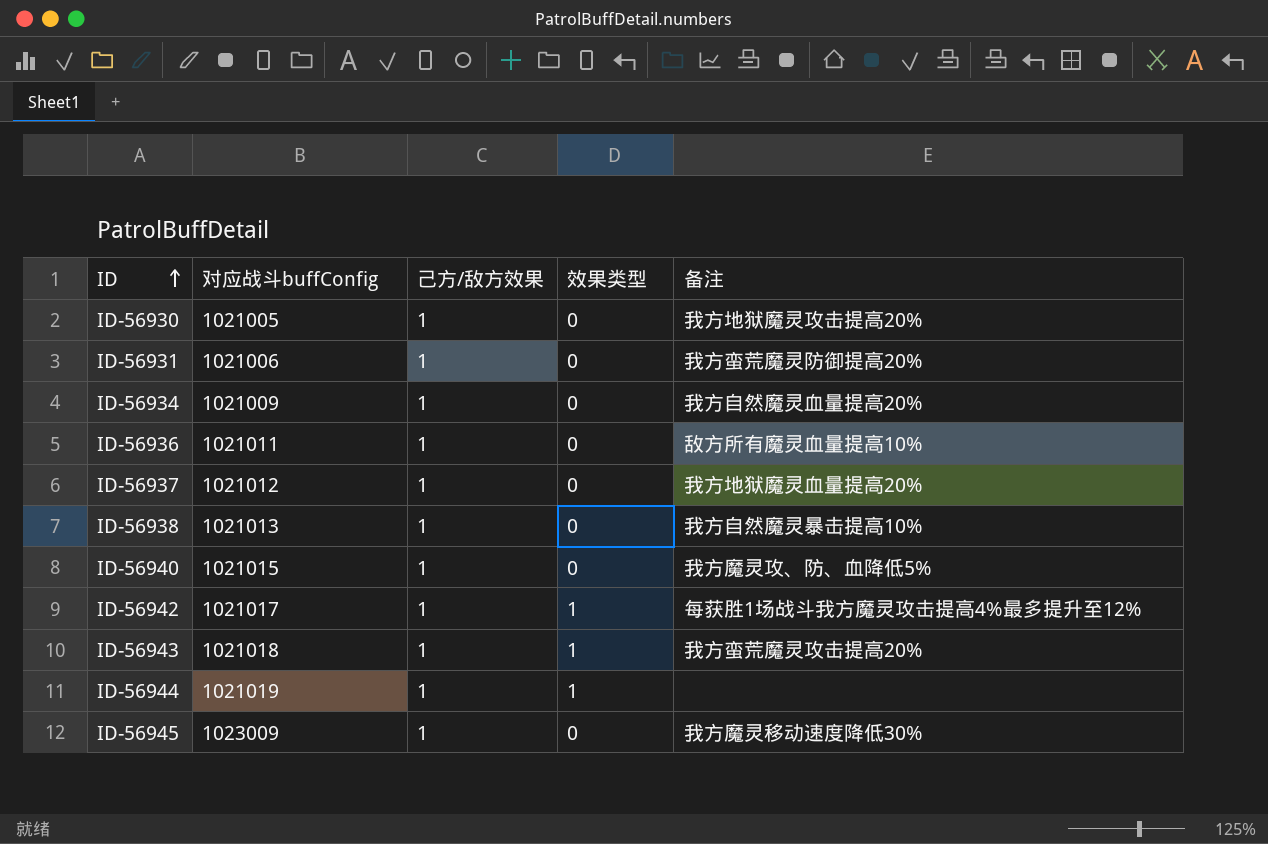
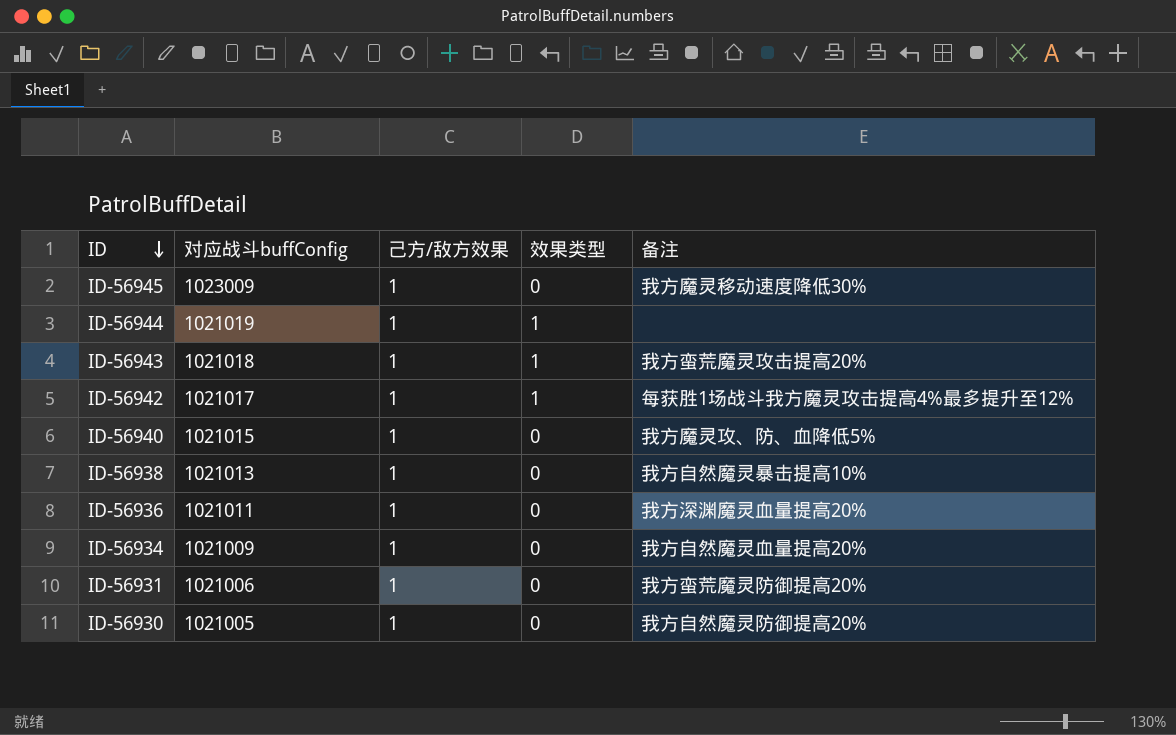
row order: ID ascending -> ID descending
row ID-56937: 1021012 | 1 | 0 | 我方地狱魔灵血量提高20% -> none
ID-56936 | 备注: 敌方所有魔灵血量提高10% -> 我方深渊魔灵血量提高20%
ID-56930 | 备注: 我方地狱魔灵攻击提高20% -> 我方自然魔灵防御提高20%

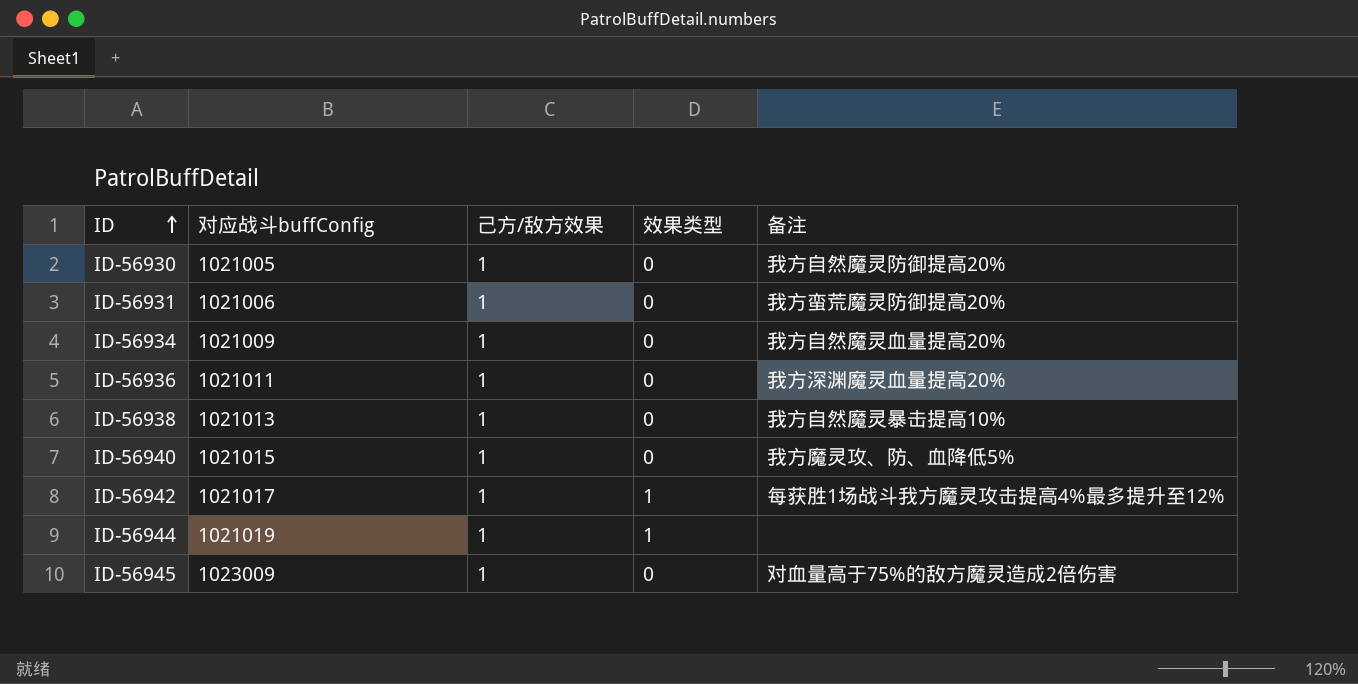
row order: ID descending -> ID ascending
row ID-56943: 1021018 | 1 | 1 | 我方蛮荒魔灵攻击提高20% -> none
ID-56945 | 备注: 我方魔灵移动速度降低30% -> 对血量高于75%的敌方魔灵造成2倍伤害

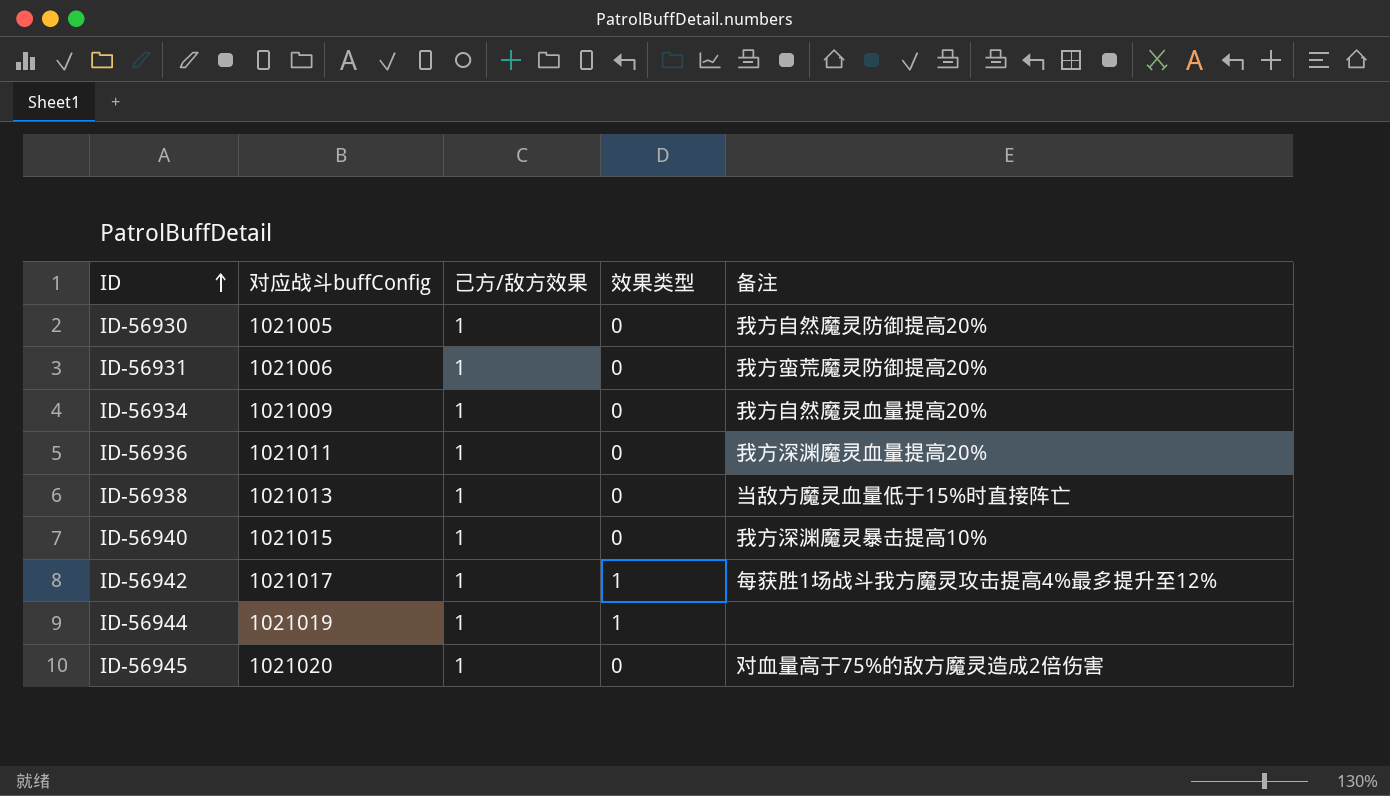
ID-56938 | 备注: 我方自然魔灵暴击提高10% -> 当敌方魔灵血量低于15%时直接阵亡
ID-56940 | 备注: 我方魔灵攻、防、血降低5% -> 我方深渊魔灵暴击提高10%
ID-56945 | 对应战斗buffConfig: 1023009 -> 1021020

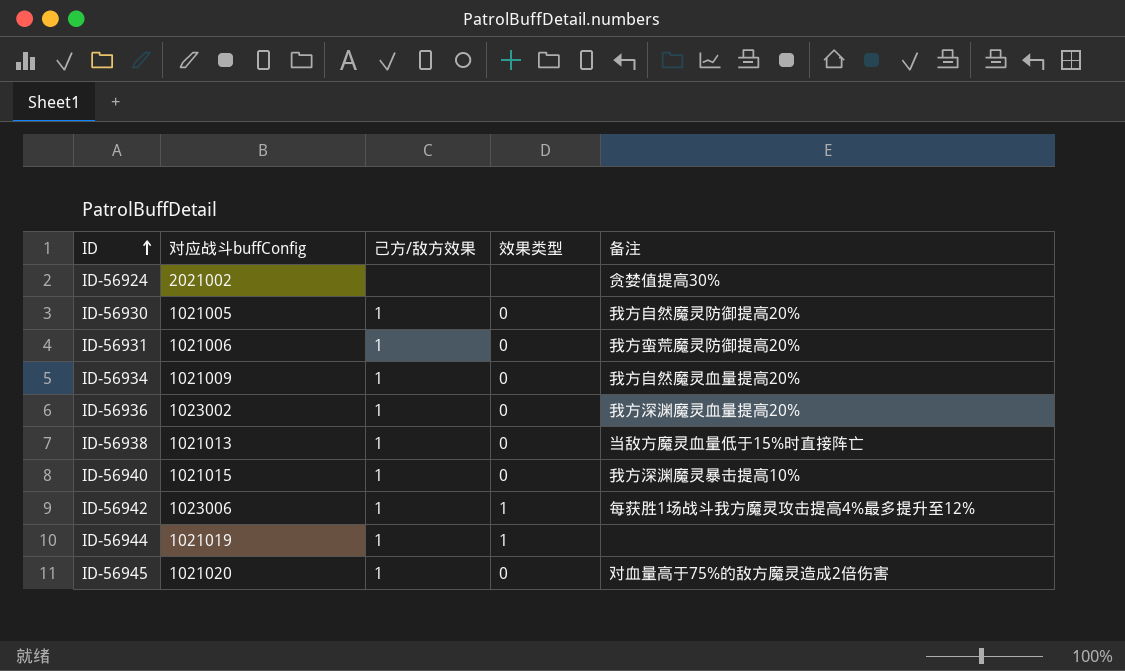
row ID-56924: none -> 2021002 | none | none | 贪婪值提高30%
ID-56936 | 对应战斗buffConfig: 1021011 -> 1023002
ID-56942 | 对应战斗buffConfig: 1021017 -> 1023006

